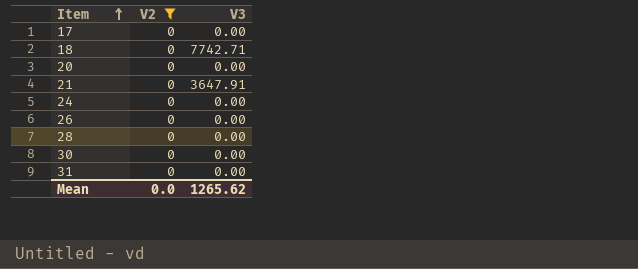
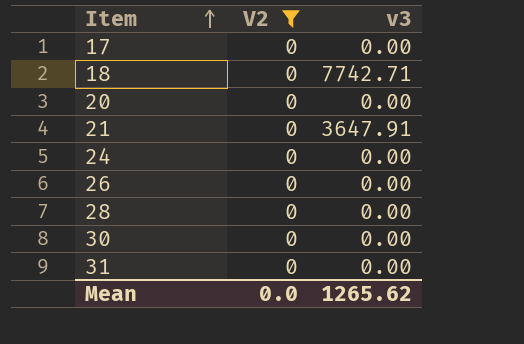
column name: V3 -> v3

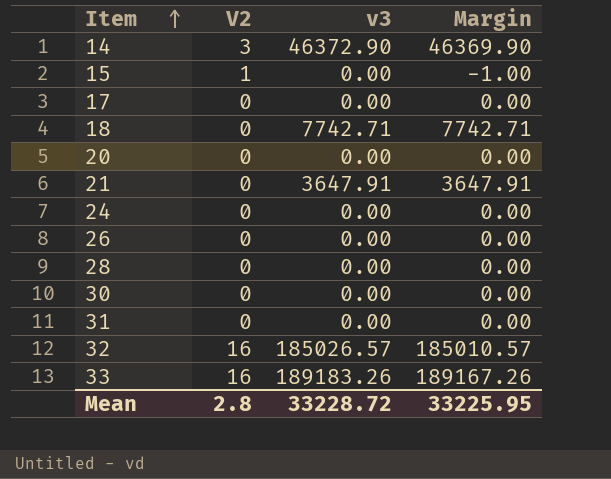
filter: V2 = 0 -> none
column Margin | formula: none -> [v3] - [V2]
Mean | V2: 0.0 -> 2.8
Mean | v3: 1265.62 -> 33228.72

